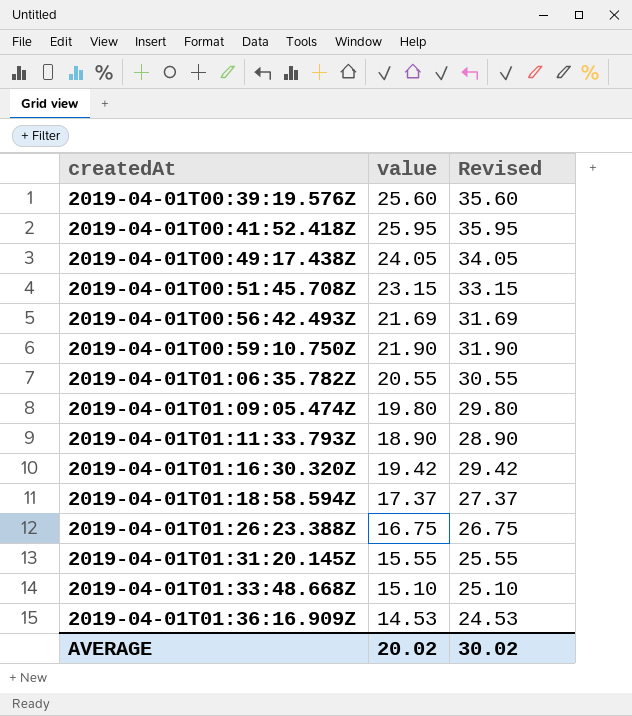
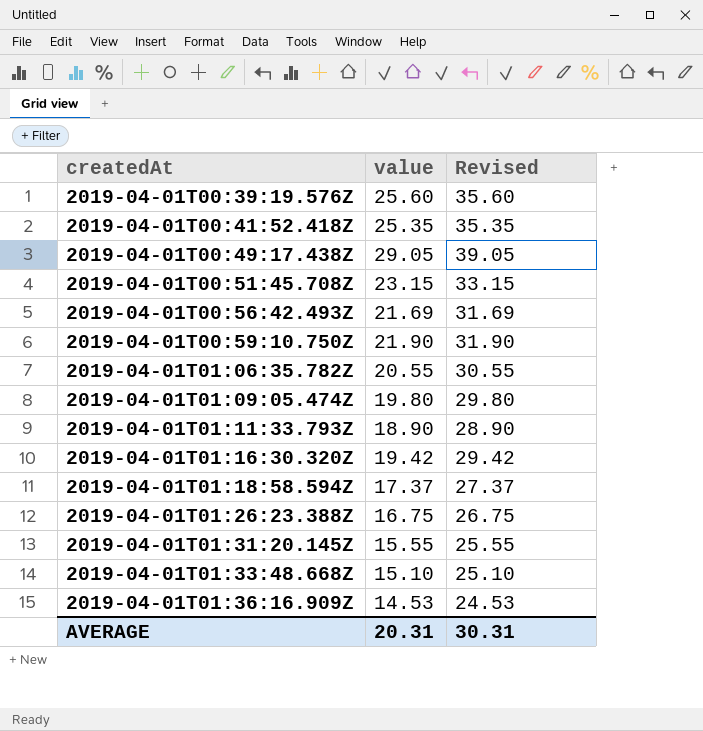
2019-04-01T00:41:52.418Z | value: 25.95 -> 25.35
2019-04-01T00:41:52.418Z | Revised: 35.95 -> 35.35
2019-04-01T00:49:17.438Z | value: 24.05 -> 29.05
2019-04-01T00:49:17.438Z | Revised: 34.05 -> 39.05
AVERAGE | value: 20.02 -> 20.31
AVERAGE | Revised: 30.02 -> 30.31

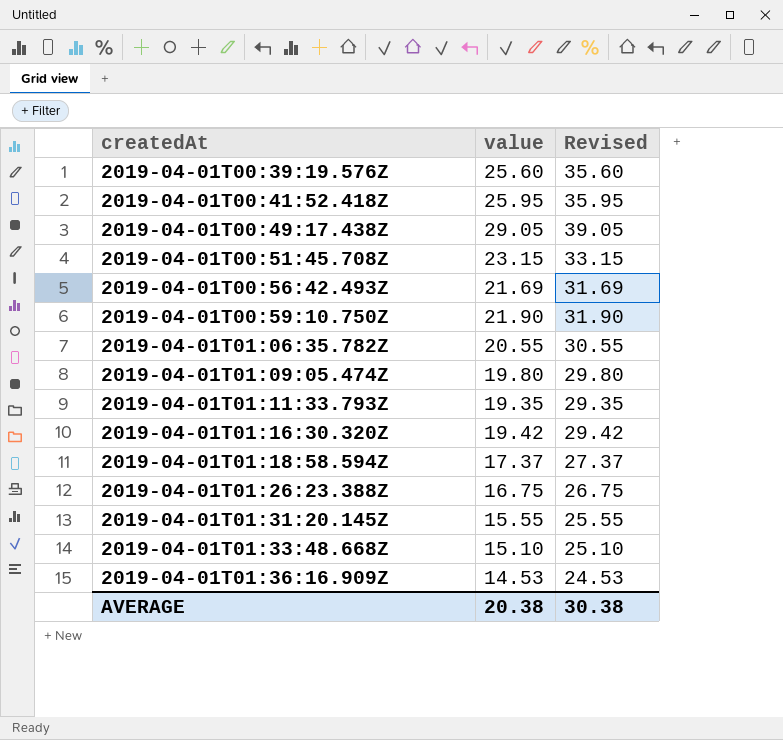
2019-04-01T00:41:52.418Z | value: 25.35 -> 25.95
2019-04-01T00:41:52.418Z | Revised: 35.35 -> 35.95
2019-04-01T01:11:33.793Z | value: 18.90 -> 19.35
2019-04-01T01:11:33.793Z | Revised: 28.90 -> 29.35
AVERAGE | value: 20.31 -> 20.38
AVERAGE | Revised: 30.31 -> 30.38

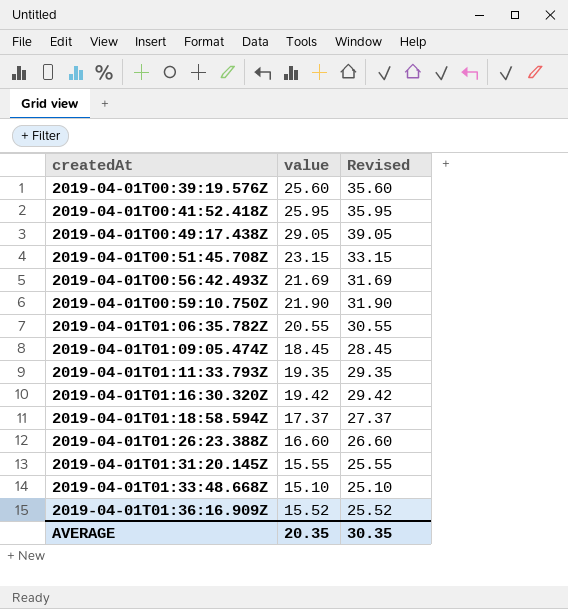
2019-04-01T01:09:05.474Z | value: 19.80 -> 18.45
2019-04-01T01:09:05.474Z | Revised: 29.80 -> 28.45
2019-04-01T01:26:23.388Z | value: 16.75 -> 16.60
2019-04-01T01:26:23.388Z | Revised: 26.75 -> 26.60
2019-04-01T01:36:16.909Z | value: 14.53 -> 15.52
2019-04-01T01:36:16.909Z | Revised: 24.53 -> 25.52
AVERAGE | value: 20.38 -> 20.35
AVERAGE | Revised: 30.38 -> 30.35

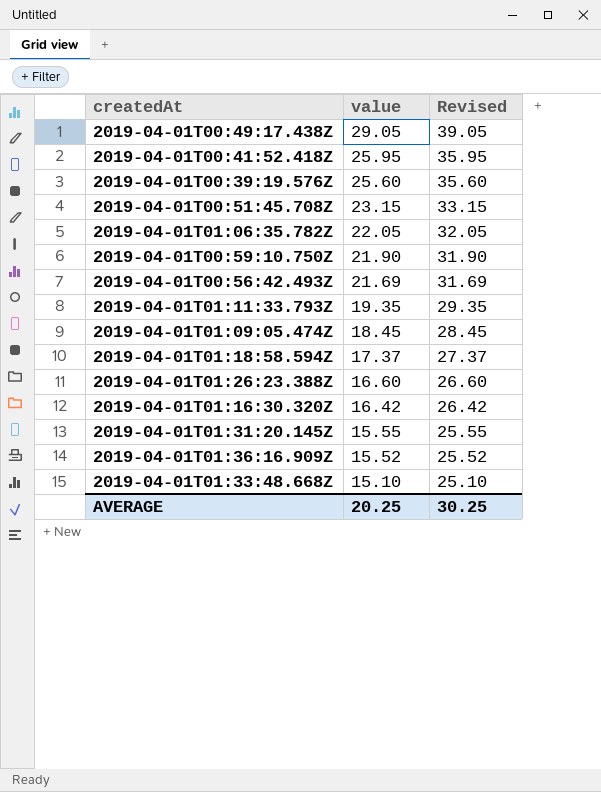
row order: createdAt ascending -> value descending
2019-04-01T01:06:35.782Z | value: 20.55 -> 22.05
2019-04-01T01:06:35.782Z | Revised: 30.55 -> 32.05
2019-04-01T01:16:30.320Z | value: 19.42 -> 16.42
2019-04-01T01:16:30.320Z | Revised: 29.42 -> 26.42
AVERAGE | value: 20.35 -> 20.25
AVERAGE | Revised: 30.35 -> 30.25

